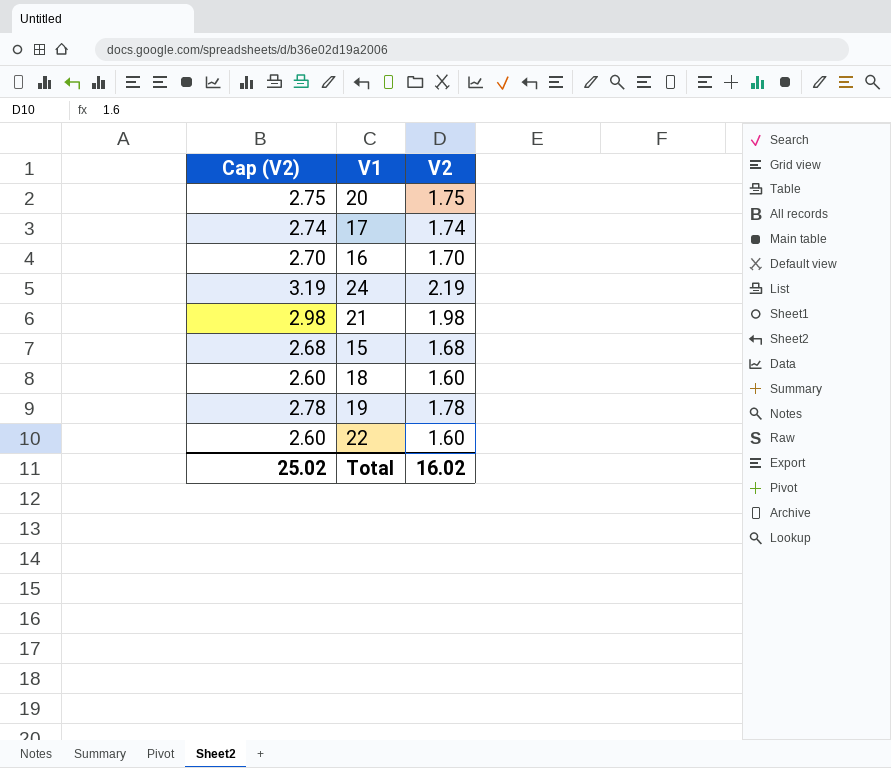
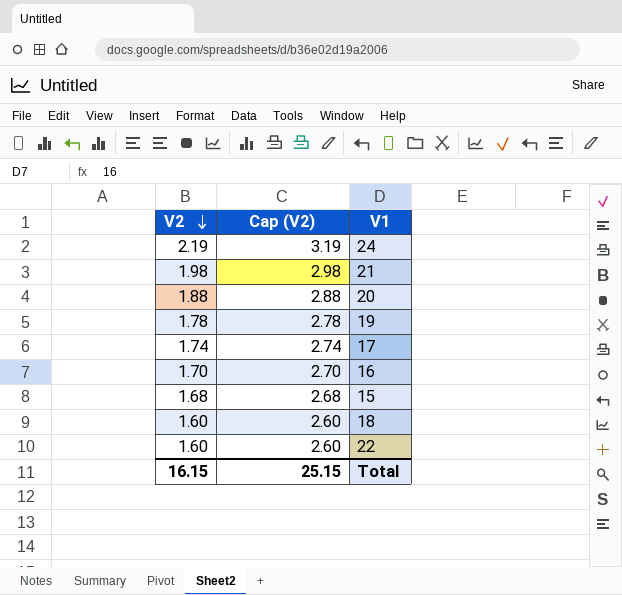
row order: none -> V2 descending
column V2 | position: 3 -> 1
20 | V2: 1.75 -> 1.88
20 | Cap (V2): 2.75 -> 2.88
Total | V2: 16.02 -> 16.15
Total | Cap (V2): 25.02 -> 25.15

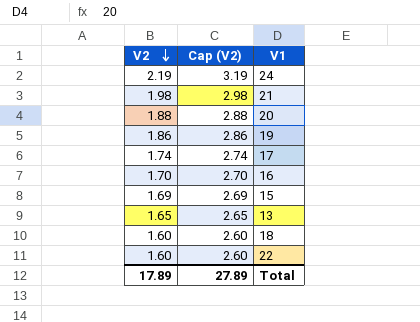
19 | V2: 1.78 -> 1.86
19 | Cap (V2): 2.78 -> 2.86
15 | V2: 1.68 -> 1.69
15 | Cap (V2): 2.68 -> 2.69
row 13: none -> 1.65 | 2.65
Total | V2: 16.15 -> 17.89
Total | Cap (V2): 25.15 -> 27.89

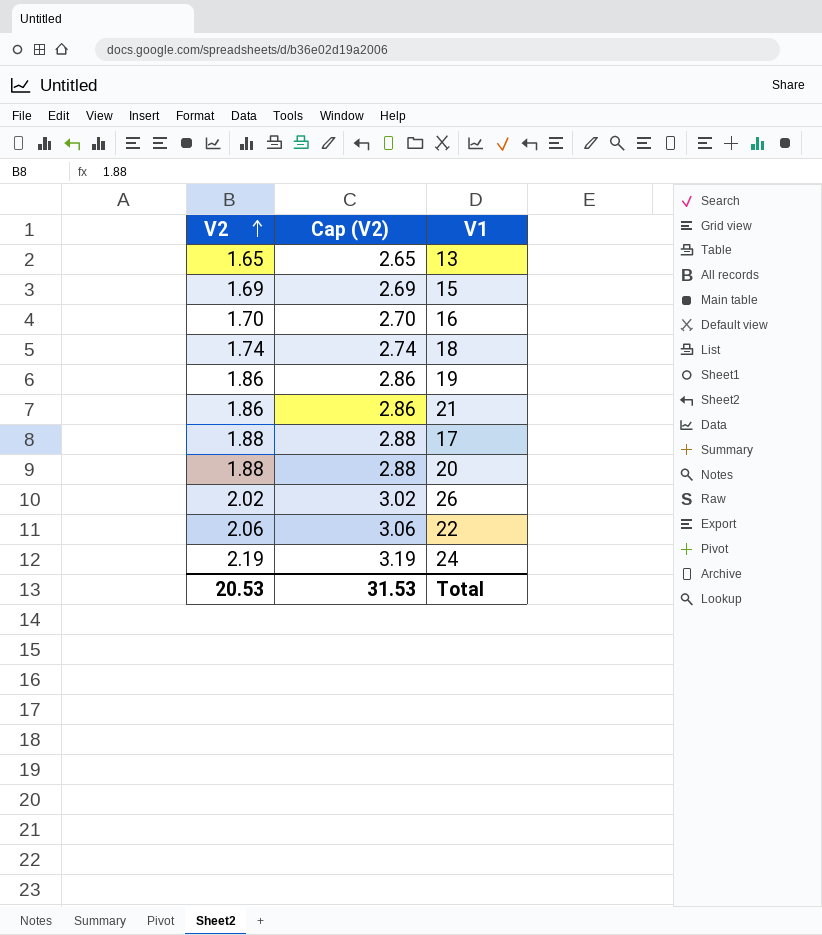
row order: V2 descending -> V2 ascending
18 | V2: 1.60 -> 1.74
18 | Cap (V2): 2.60 -> 2.74
21 | V2: 1.98 -> 1.86
21 | Cap (V2): 2.98 -> 2.86
17 | V2: 1.74 -> 1.88
17 | Cap (V2): 2.74 -> 2.88
row 26: none -> 2.02 | 3.02
22 | V2: 1.60 -> 2.06
22 | Cap (V2): 2.60 -> 3.06
Total | V2: 17.89 -> 20.53
Total | Cap (V2): 27.89 -> 31.53

